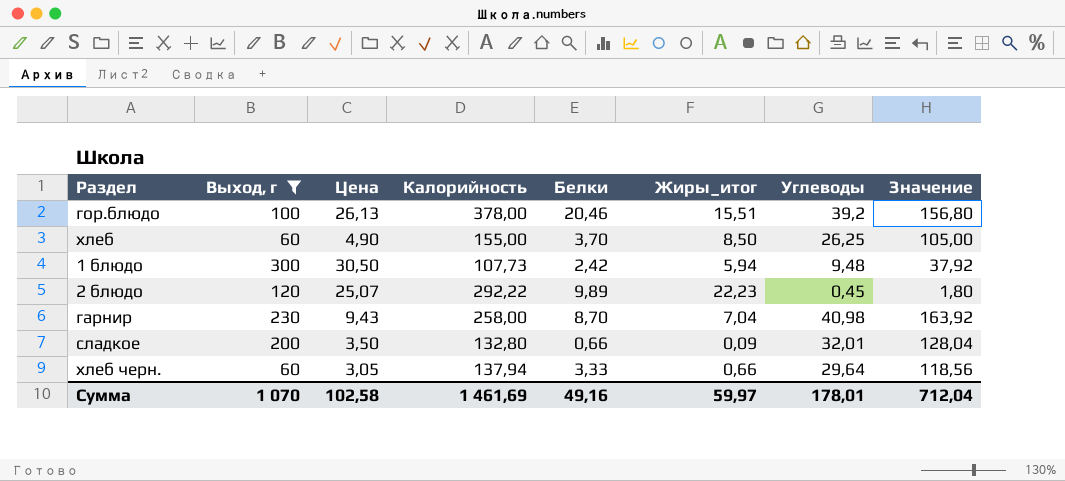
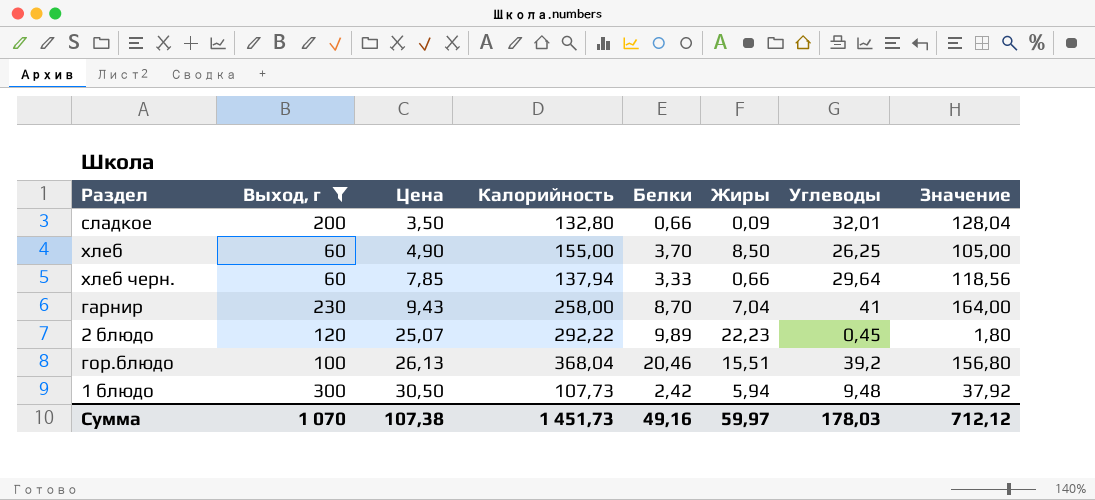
row order: none -> Цена ascending
column name: Жиры_итог -> Жиры
хлеб черн. | Цена: 3,05 -> 7,85
гарнир | Углеводы: 40,98 -> 41
гарнир | Значение: 163,92 -> 164,00
гор.блюдо | Калорийность: 378,00 -> 368,04
Сумма | Цена: 102,58 -> 107,38
Сумма | Калорийность: 1 461,69 -> 1 451,73
Сумма | Углеводы: 178,01 -> 178,03
Сумма | Значение: 712,04 -> 712,12

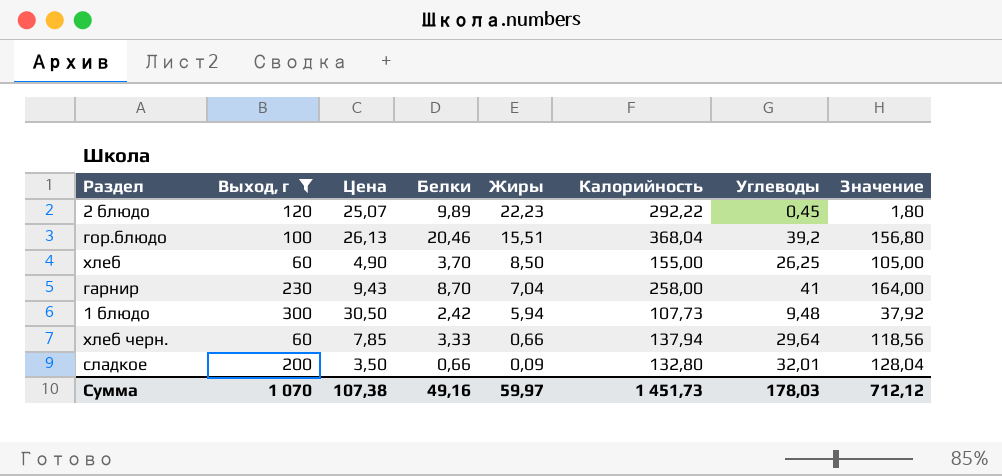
row order: Цена ascending -> Жиры descending
column Калорийность | position: 4 -> 6

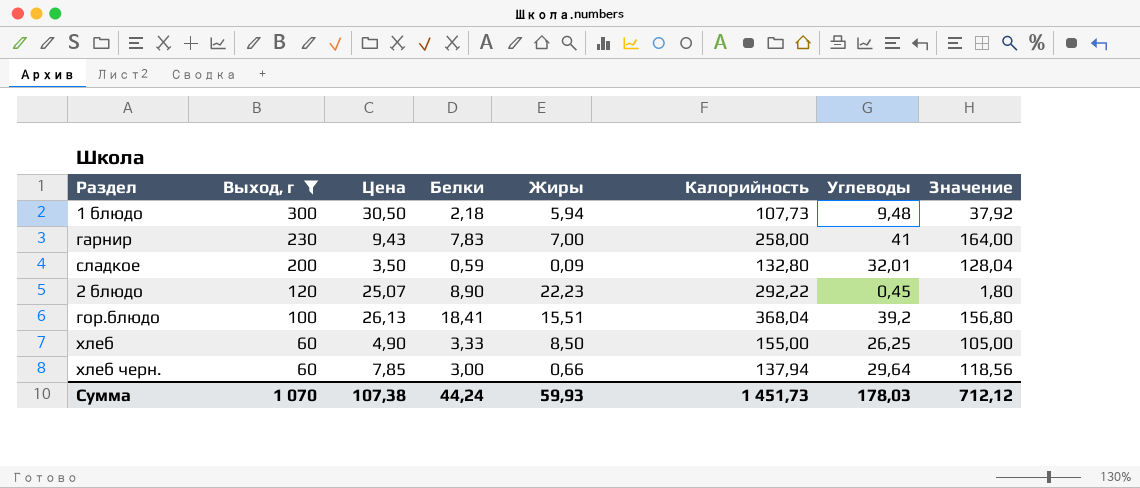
row order: Жиры descending -> Выход, г descending
1 блюдо | Белки: 2,42 -> 2,18
гарнир | Белки: 8,70 -> 7,83
гарнир | Жиры: 7,04 -> 7,00
сладкое | Белки: 0,66 -> 0,59
2 блюдо | Белки: 9,89 -> 8,90
гор.блюдо | Белки: 20,46 -> 18,41
хлеб | Белки: 3,70 -> 3,33
хлеб черн. | Белки: 3,33 -> 3,00
Сумма | Белки: 49,16 -> 44,24
Сумма | Жиры: 59,97 -> 59,93

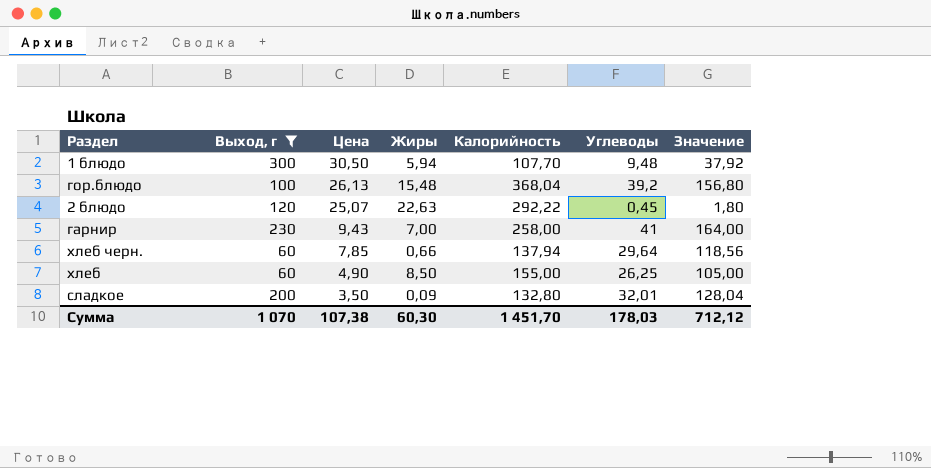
row order: Выход, г descending -> Цена descending
column Белки | position: 4 -> none
1 блюдо | Калорийность: 107,73 -> 107,70
гор.блюдо | Жиры: 15,51 -> 15,48
2 блюдо | Жиры: 22,23 -> 22,63
Сумма | Жиры: 59,93 -> 60,30
Сумма | Калорийность: 1 451,73 -> 1 451,70

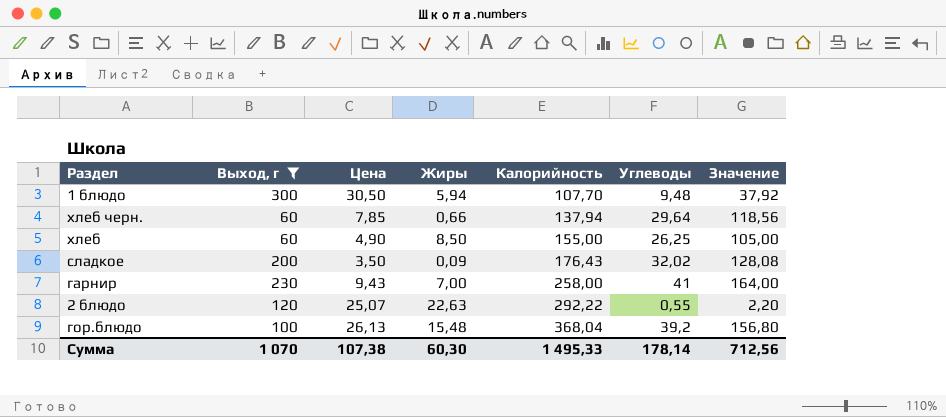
row order: Цена descending -> Калорийность ascending
сладкое | Калорийность: 132,80 -> 176,43
сладкое | Углеводы: 32,01 -> 32,02
сладкое | Значение: 128,04 -> 128,08
2 блюдо | Углеводы: 0,45 -> 0,55
2 блюдо | Значение: 1,80 -> 2,20
Сумма | Калорийность: 1 451,70 -> 1 495,33
Сумма | Углеводы: 178,03 -> 178,14
Сумма | Значение: 712,12 -> 712,56

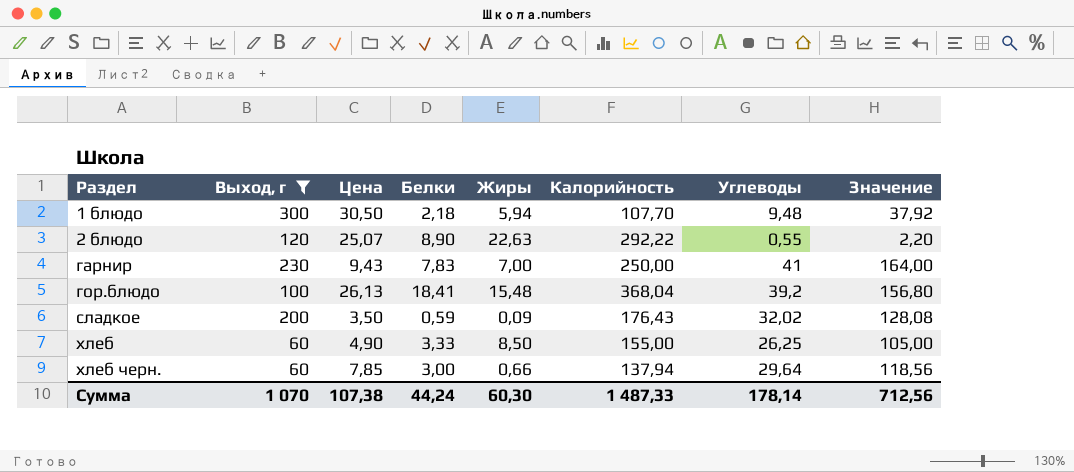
row order: Калорийность ascending -> Раздел ascending
column Белки | position: none -> 4
гарнир | Калорийность: 258,00 -> 250,00
Сумма | Калорийность: 1 495,33 -> 1 487,33

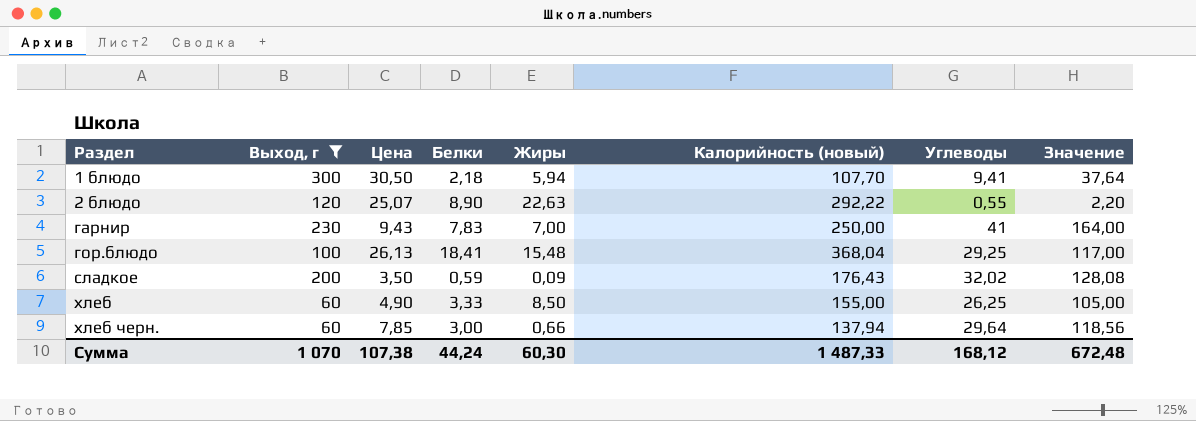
column name: Калорийность -> Калорийность (новый)
1 блюдо | Углеводы: 9,48 -> 9,41
1 блюдо | Значение: 37,92 -> 37,64
гор.блюдо | Углеводы: 39,2 -> 29,25
гор.блюдо | Значение: 156,80 -> 117,00
Сумма | Углеводы: 178,14 -> 168,12
Сумма | Значение: 712,56 -> 672,48

